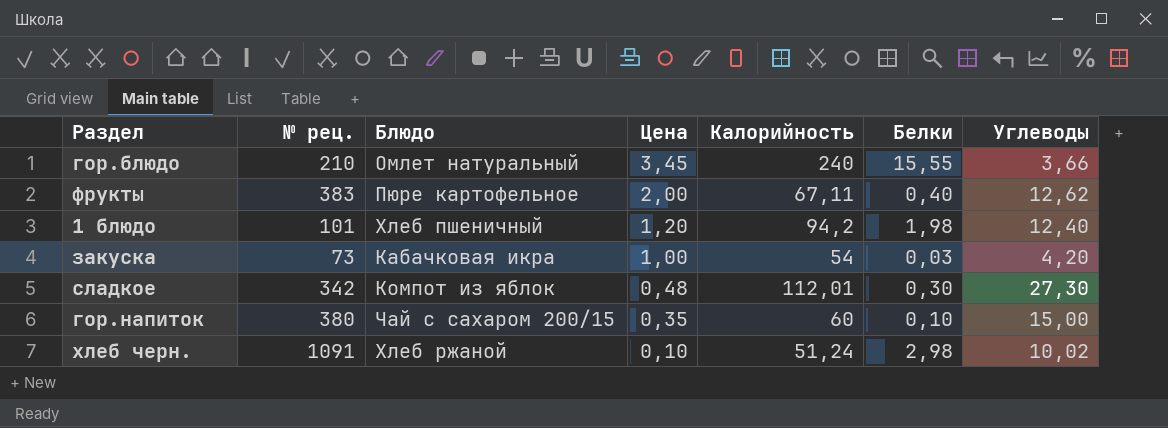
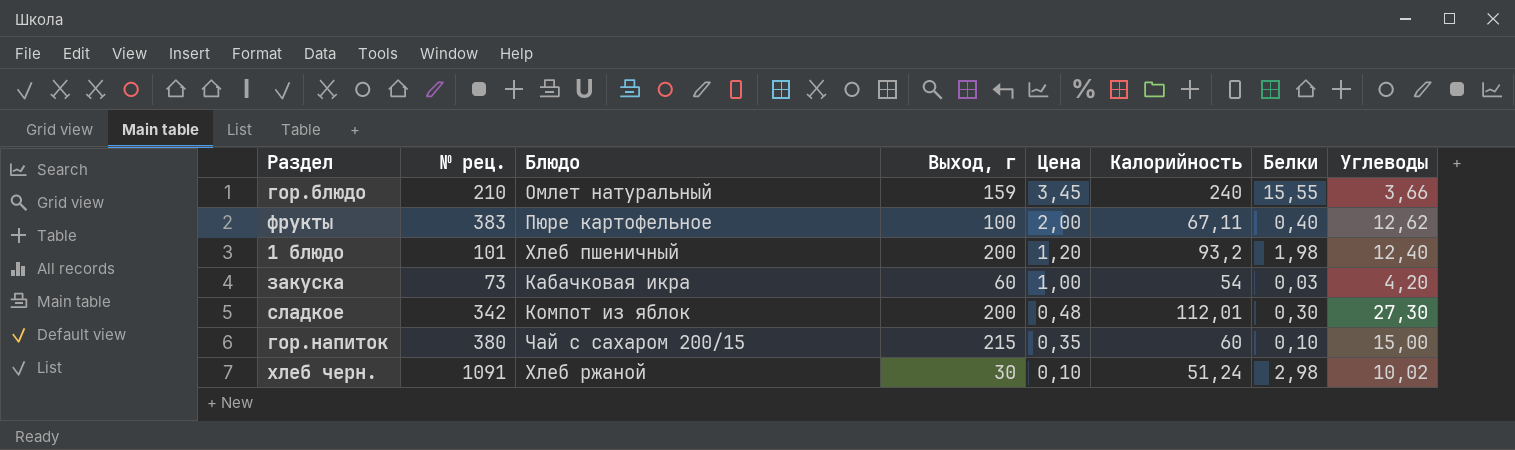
column Выход, г | position: none -> 4
1 блюдо | Калорийность: 94,2 -> 93,2

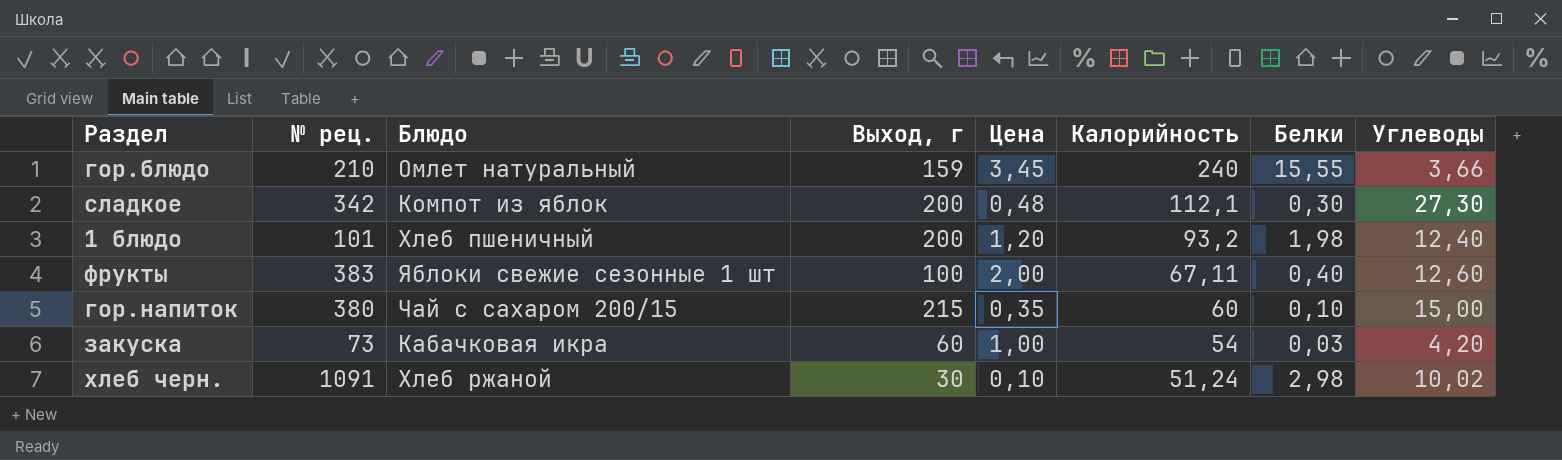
row order: Цена descending -> Калорийность descending
сладкое | Калорийность: 112,01 -> 112,1
фрукты | Блюдо: Пюре картофельное -> Яблоки свежие сезонные 1 шт
фрукты | Углеводы: 12,62 -> 12,60

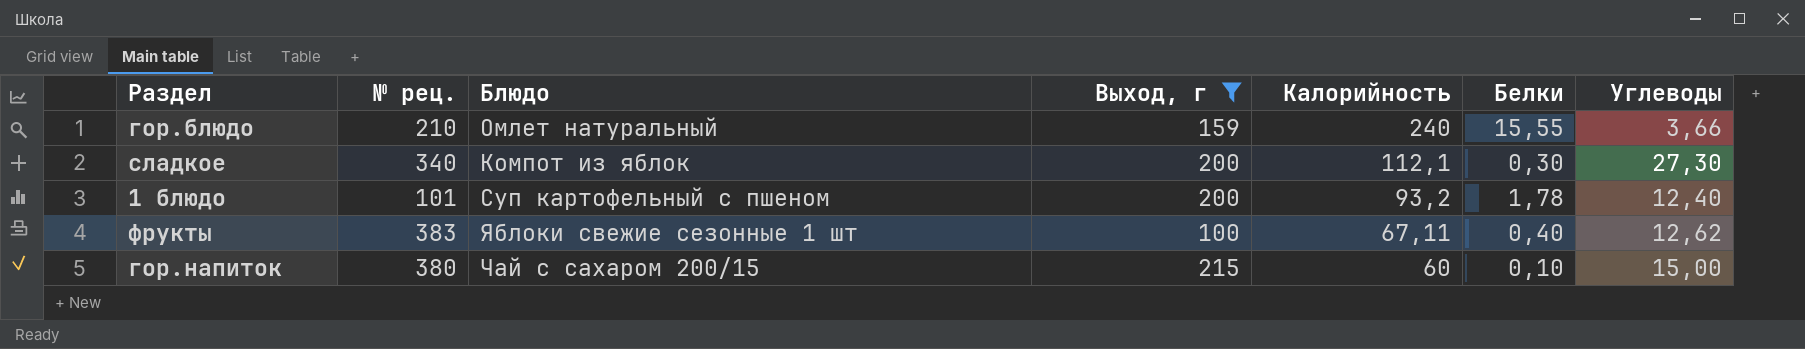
filter: none -> Выход, г >= 100
column Цена | position: 5 -> none
сладкое | № рец.: 342 -> 340
1 блюдо | Блюдо: Хлеб пшеничный -> Суп картофельный с пшеном
1 блюдо | Белки: 1,98 -> 1,78
фрукты | Углеводы: 12,60 -> 12,62

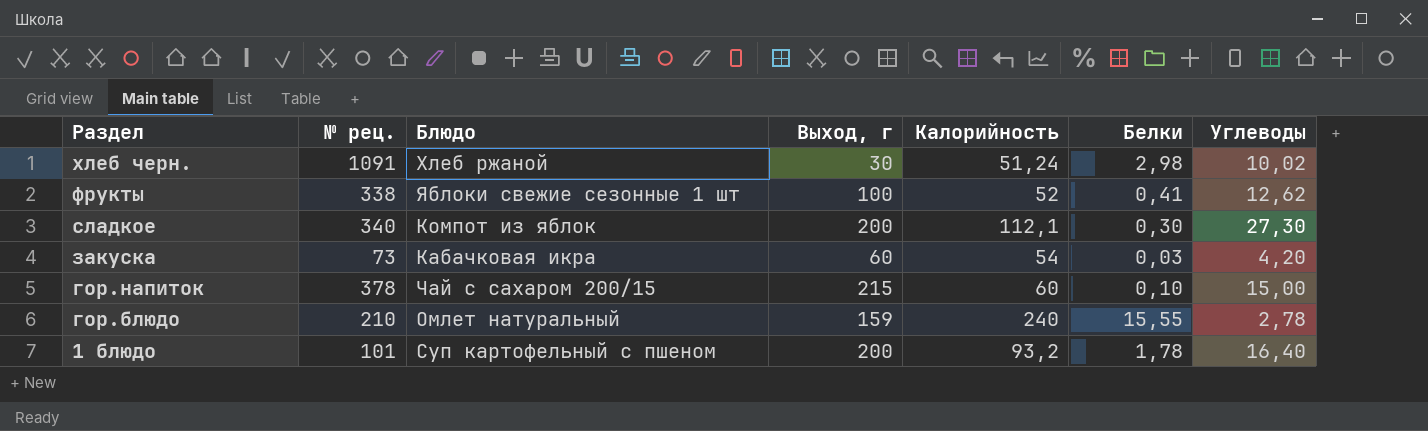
filter: Выход, г >= 100 -> none
row order: Калорийность descending -> Раздел descending
фрукты | № рец.: 383 -> 338
фрукты | Калорийность: 67,11 -> 52
фрукты | Белки: 0,40 -> 0,41
гор.напиток | № рец.: 380 -> 378
гор.блюдо | Углеводы: 3,66 -> 2,78
1 блюдо | Углеводы: 12,40 -> 16,40

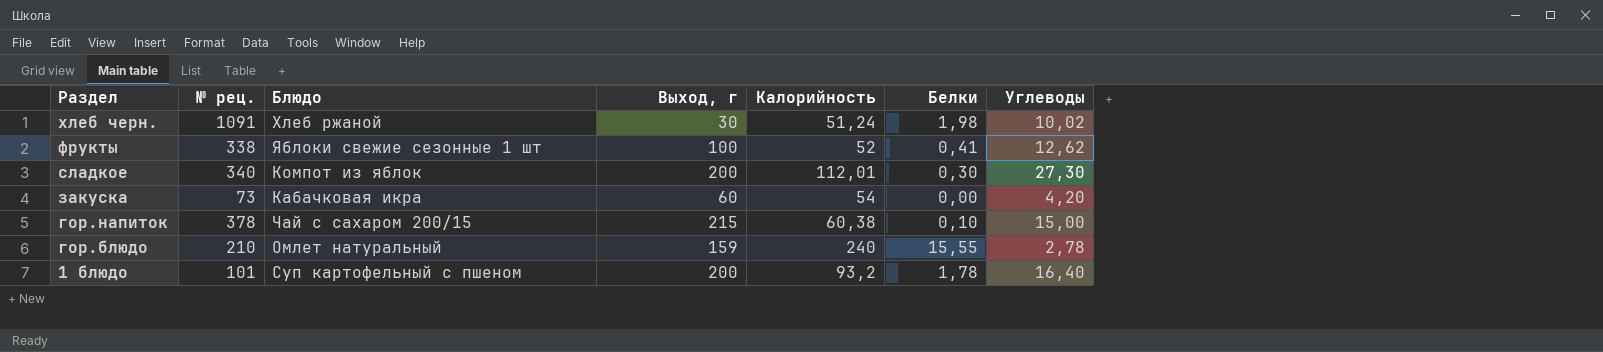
хлеб черн. | Белки: 2,98 -> 1,98
сладкое | Калорийность: 112,1 -> 112,01
закуска | Белки: 0,03 -> 0,00
гор.напиток | Калорийность: 60 -> 60,38

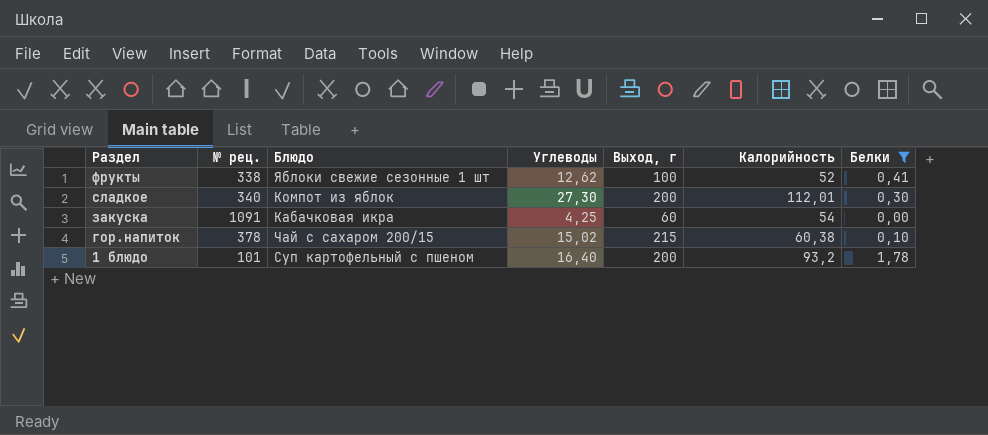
filter: none -> Белки <= 1,78
column Углеводы | position: 7 -> 4
закуска | № рец.: 73 -> 1091
закуска | Углеводы: 4,20 -> 4,25
гор.напиток | Углеводы: 15,00 -> 15,02

